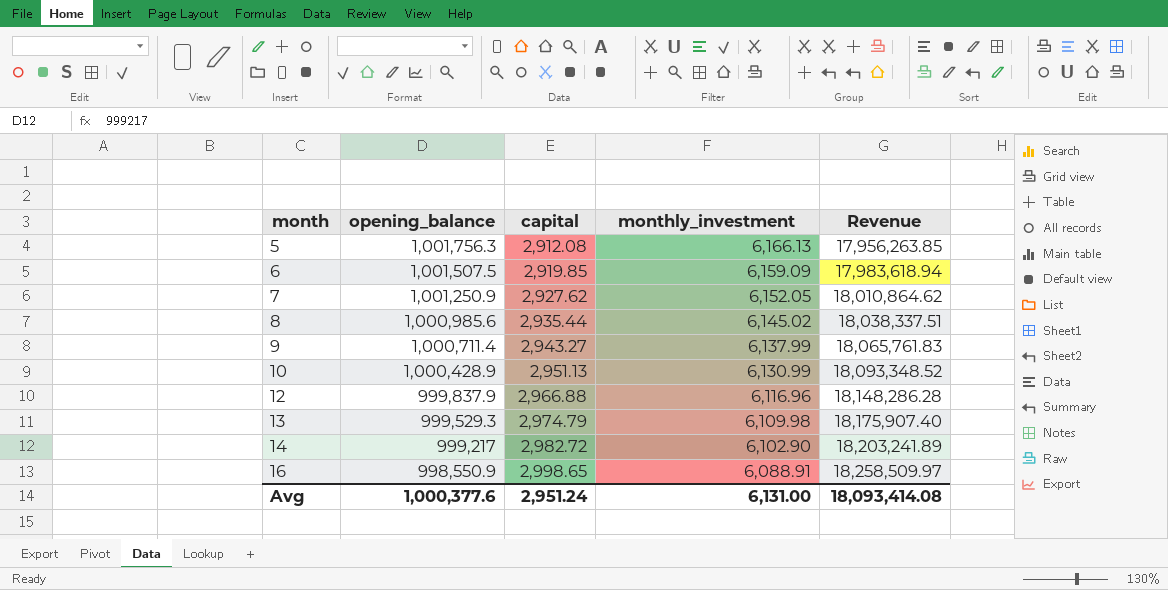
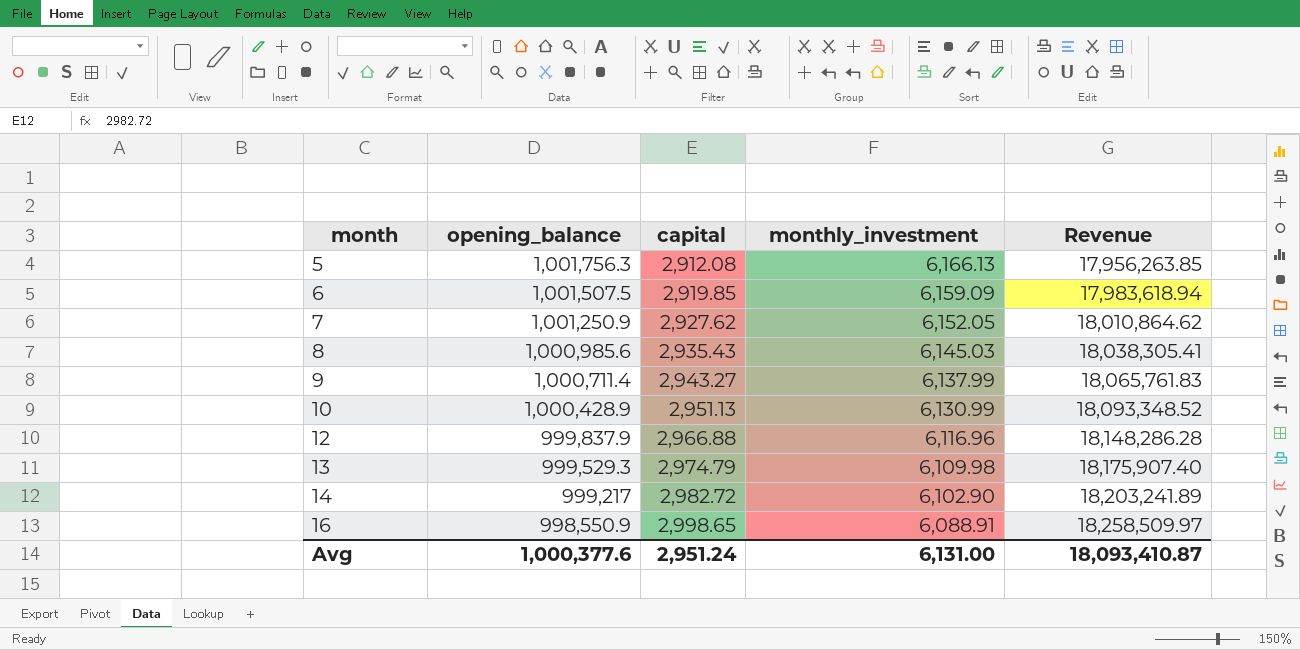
8 | capital: 2,935.44 -> 2,935.43
8 | monthly_investment: 6,145.02 -> 6,145.03
8 | Revenue: 18,038,337.51 -> 18,038,305.41
Avg | Revenue: 18,093,414.08 -> 18,093,410.87

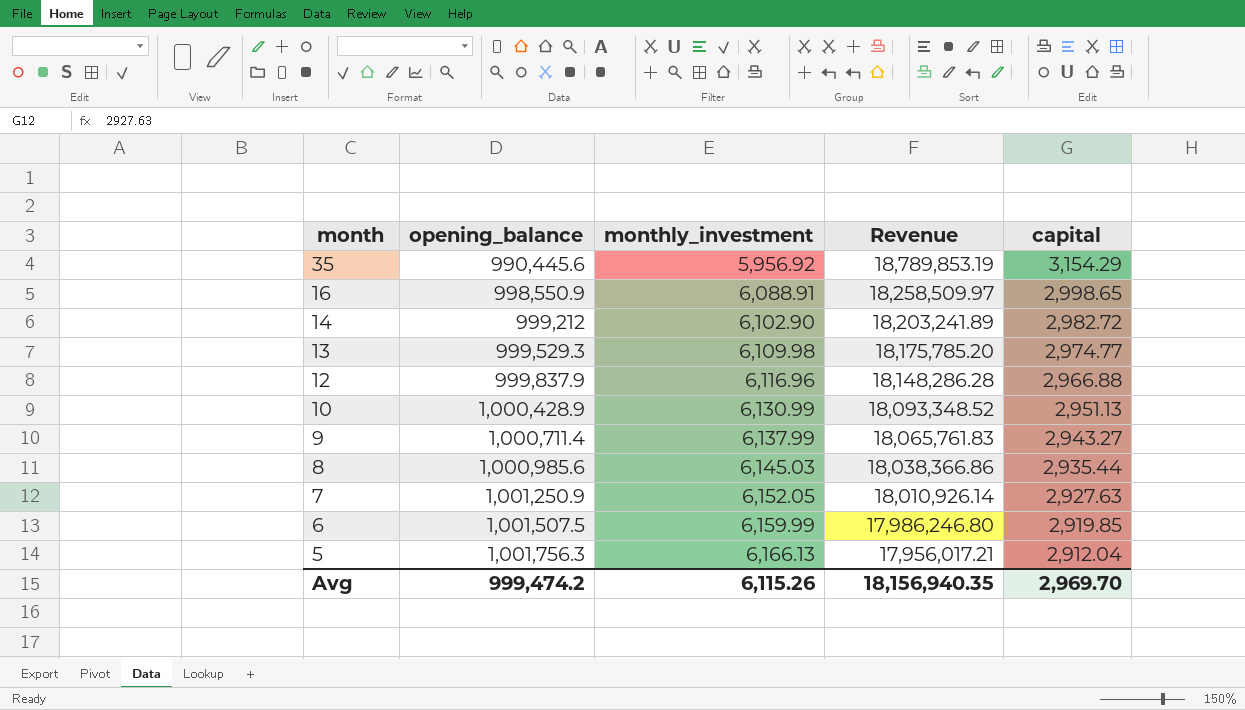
row order: month ascending -> month descending
column capital | position: 3 -> 5
row 35: none -> 990,445.6 | 5,956.92 | 18,789,853.19 | 3,154.29
14 | opening_balance: 999,217 -> 999,212
13 | Revenue: 18,175,907.40 -> 18,175,785.20
13 | capital: 2,974.79 -> 2,974.77
8 | Revenue: 18,038,305.41 -> 18,038,366.86
8 | capital: 2,935.43 -> 2,935.44
7 | Revenue: 18,010,864.62 -> 18,010,926.14
7 | capital: 2,927.62 -> 2,927.63
6 | monthly_investment: 6,159.09 -> 6,159.99
6 | Revenue: 17,983,618.94 -> 17,986,246.80
5 | Revenue: 17,956,263.85 -> 17,956,017.21
5 | capital: 2,912.08 -> 2,912.04
Avg | opening_balance: 1,000,377.6 -> 999,474.2
Avg | monthly_investment: 6,131.00 -> 6,115.26
Avg | Revenue: 18,093,410.87 -> 18,156,940.35
Avg | capital: 2,951.24 -> 2,969.70

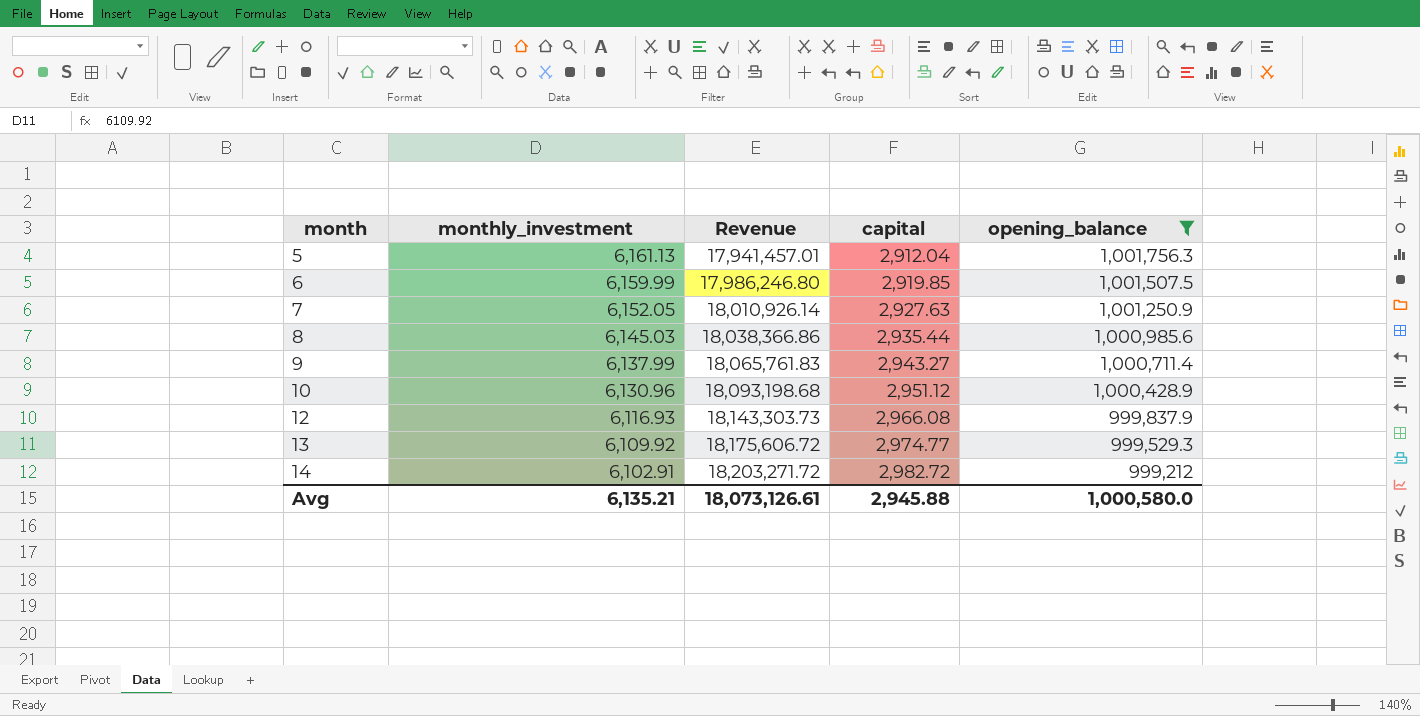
filter: none -> opening_balance >= 999,212
row order: month descending -> month ascending
column opening_balance | position: 2 -> 5
5 | monthly_investment: 6,166.13 -> 6,161.13
5 | Revenue: 17,956,017.21 -> 17,941,457.01
10 | monthly_investment: 6,130.99 -> 6,130.96
10 | Revenue: 18,093,348.52 -> 18,093,198.68
10 | capital: 2,951.13 -> 2,951.12
12 | monthly_investment: 6,116.96 -> 6,116.93
12 | Revenue: 18,148,286.28 -> 18,143,303.73
12 | capital: 2,966.88 -> 2,966.08
13 | monthly_investment: 6,109.98 -> 6,109.92
13 | Revenue: 18,175,785.20 -> 18,175,606.72
14 | monthly_investment: 6,102.90 -> 6,102.91
14 | Revenue: 18,203,241.89 -> 18,203,271.72
Avg | monthly_investment: 6,115.26 -> 6,135.21
Avg | Revenue: 18,156,940.35 -> 18,073,126.61
Avg | capital: 2,969.70 -> 2,945.88
Avg | opening_balance: 999,474.2 -> 1,000,580.0

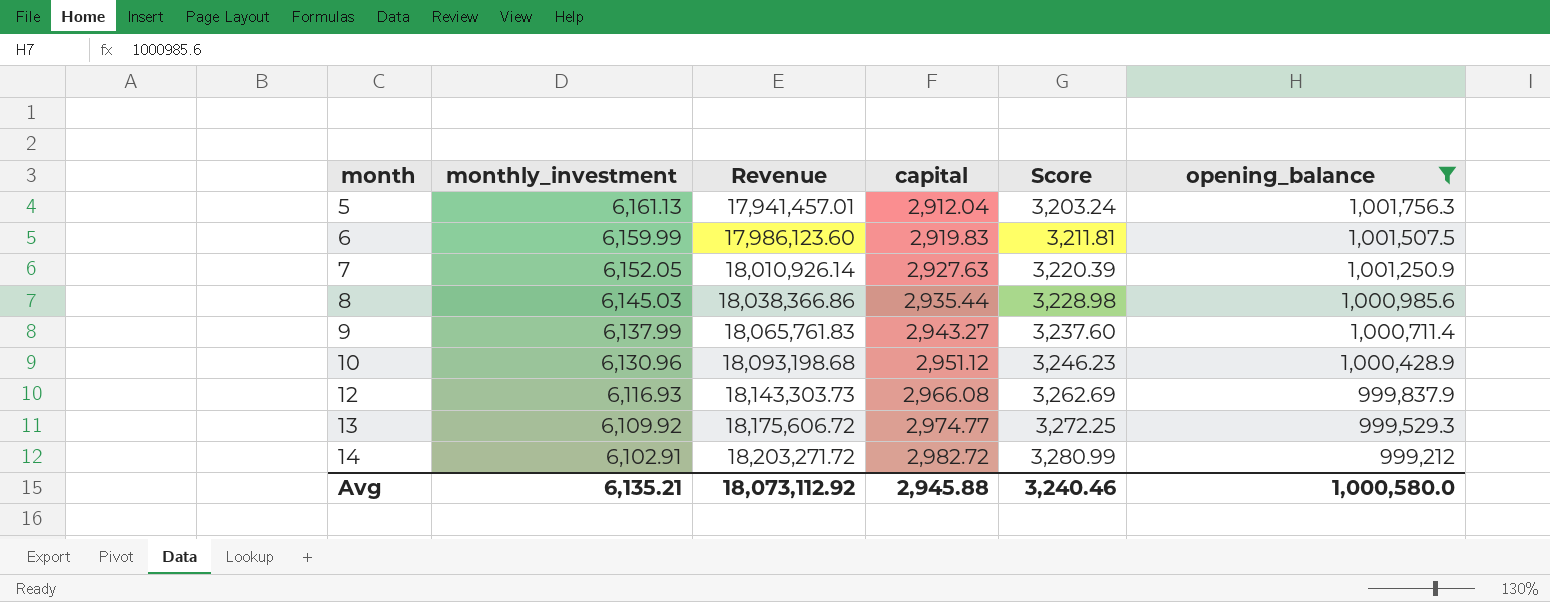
column Score | formula: none -> [capital] * 1.1
6 | Revenue: 17,986,246.80 -> 17,986,123.60
6 | capital: 2,919.85 -> 2,919.83
Avg | Revenue: 18,073,126.61 -> 18,073,112.92

